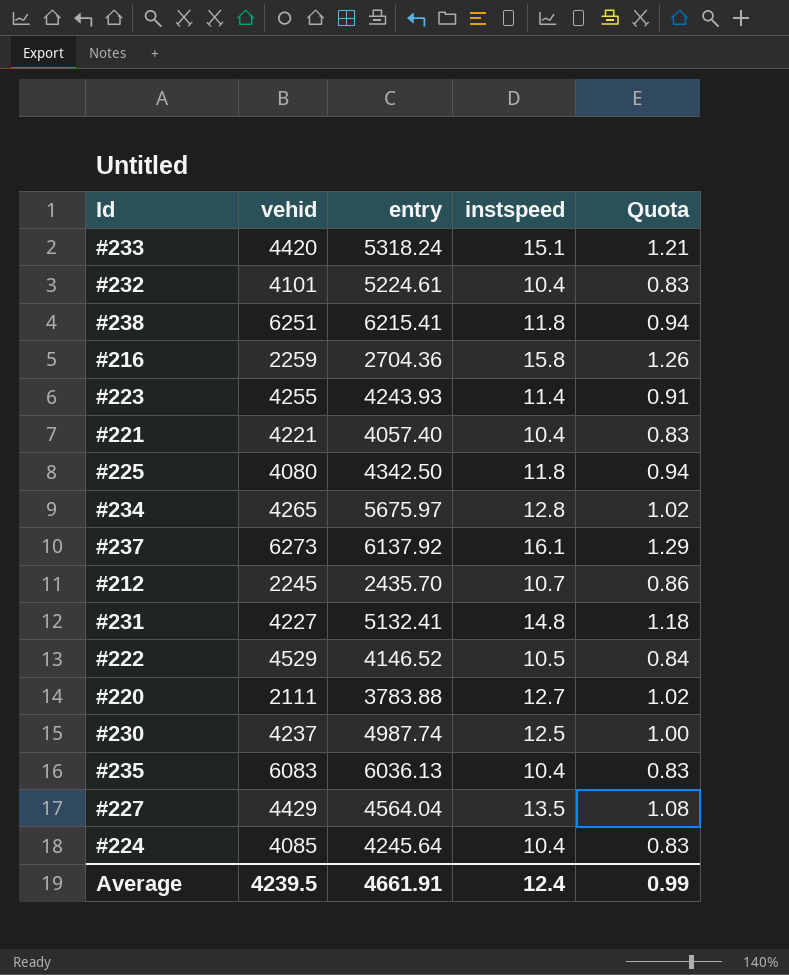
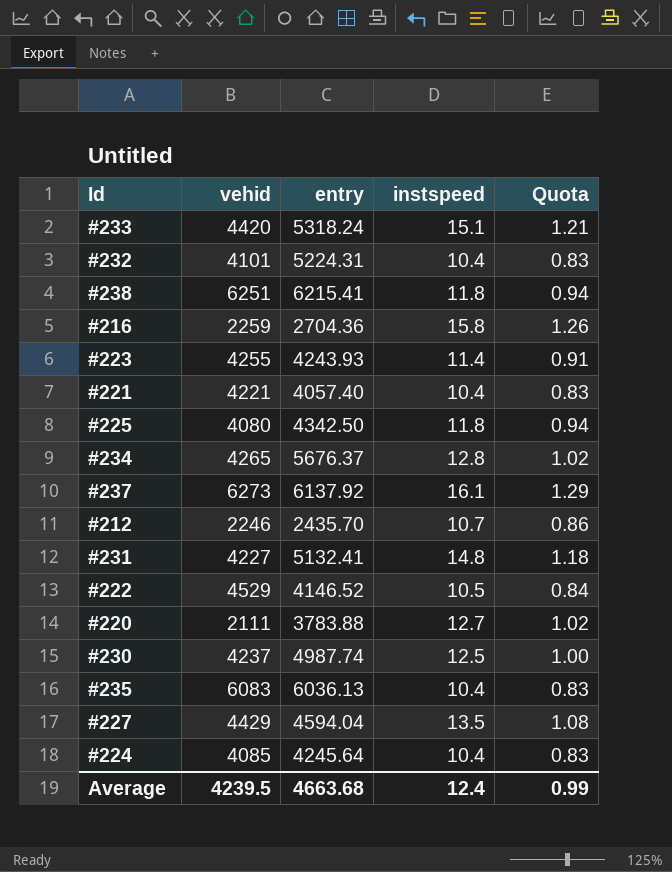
#232 | entry: 5224.61 -> 5224.31
#234 | entry: 5675.97 -> 5676.37
#212 | vehid: 2245 -> 2246
#227 | entry: 4564.04 -> 4594.04
Average | entry: 4661.91 -> 4663.68

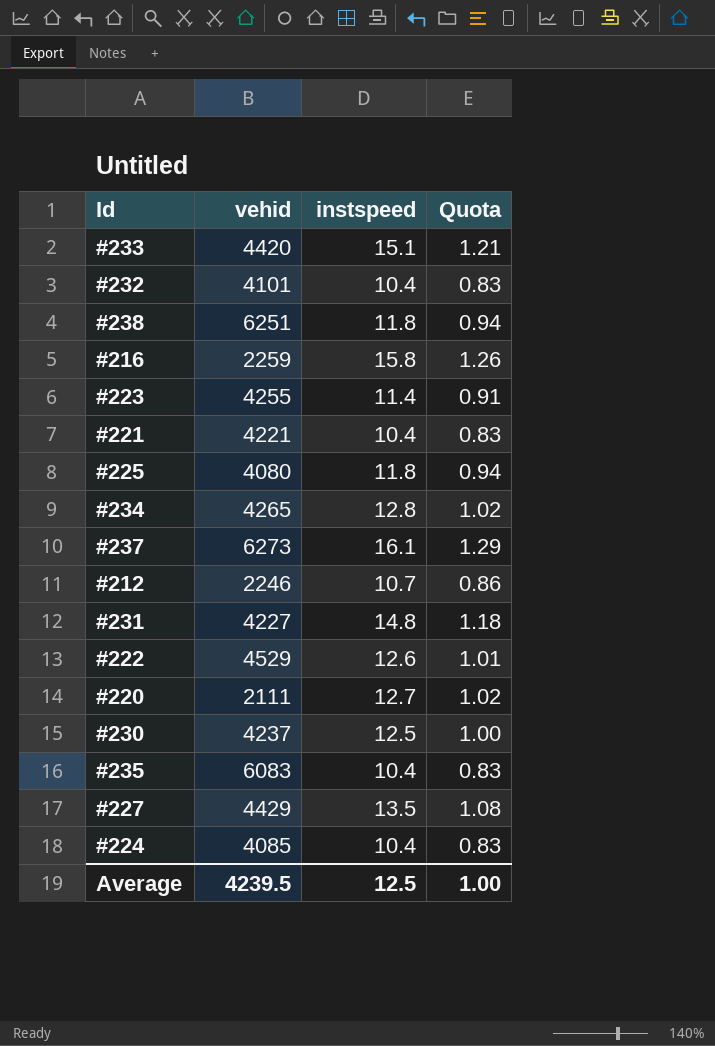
column entry | position: 3 -> none
#222 | instspeed: 10.5 -> 12.6
#222 | Quota: 0.84 -> 1.01
Average | instspeed: 12.4 -> 12.5
Average | Quota: 0.99 -> 1.00

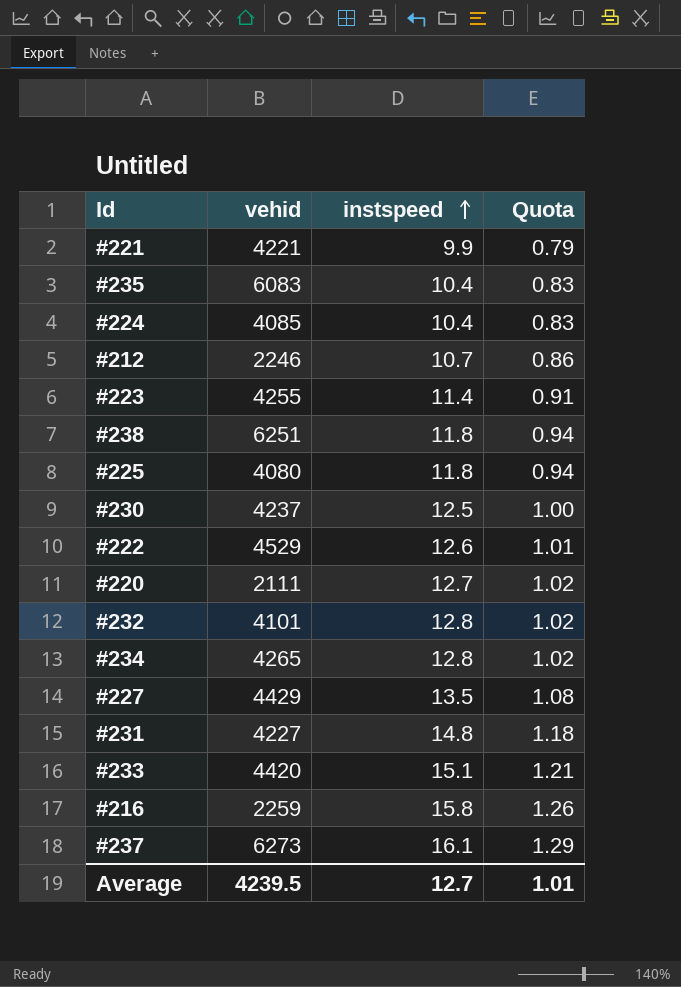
row order: none -> instspeed ascending
#221 | instspeed: 10.4 -> 9.9
#221 | Quota: 0.83 -> 0.79
#232 | instspeed: 10.4 -> 12.8
#232 | Quota: 0.83 -> 1.02
Average | instspeed: 12.5 -> 12.7
Average | Quota: 1.00 -> 1.01

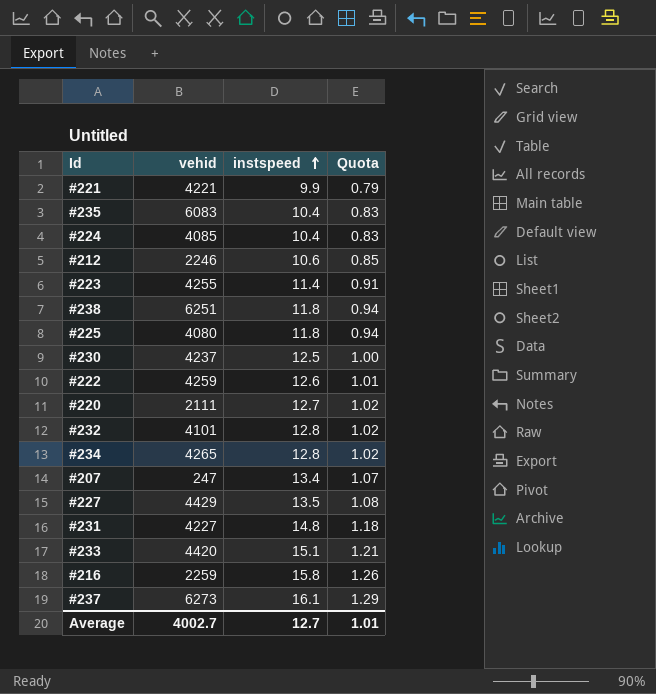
#212 | instspeed: 10.7 -> 10.6
#212 | Quota: 0.86 -> 0.85
#222 | vehid: 4529 -> 4259
row #207: none -> 247 | 13.4 | 1.07
Average | vehid: 4239.5 -> 4002.7

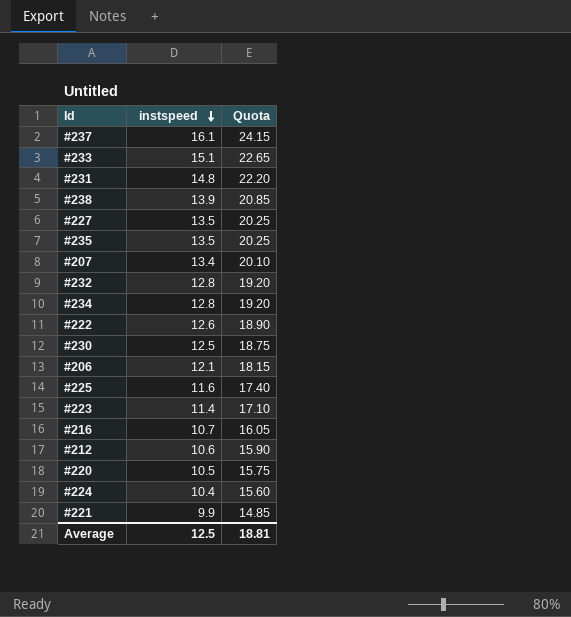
row order: instspeed ascending -> instspeed descending
column vehid | position: 2 -> none
column Quota | formula: [instspeed] * 0.08 -> [instspeed] * 1.5
#238 | instspeed: 11.8 -> 13.9
#235 | instspeed: 10.4 -> 13.5
row #206: none -> 12.1 | 18.15
#225 | instspeed: 11.8 -> 11.6
#216 | instspeed: 15.8 -> 10.7
#220 | instspeed: 12.7 -> 10.5
Average | instspeed: 12.7 -> 12.5
Average | Quota: 1.01 -> 18.81

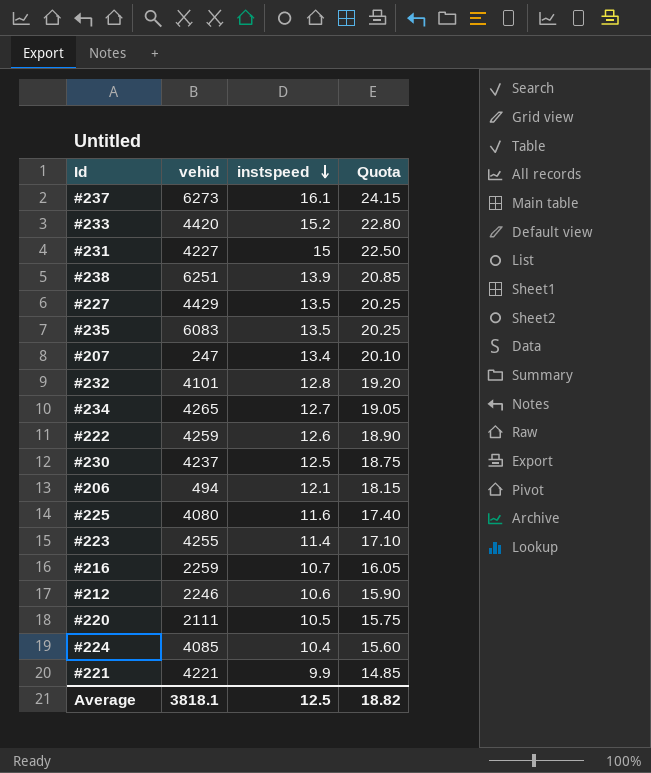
column vehid | position: none -> 2
#233 | instspeed: 15.1 -> 15.2
#233 | Quota: 22.65 -> 22.80
#231 | instspeed: 14.8 -> 15
#231 | Quota: 22.20 -> 22.50
#234 | instspeed: 12.8 -> 12.7
#234 | Quota: 19.20 -> 19.05
Average | Quota: 18.81 -> 18.82

